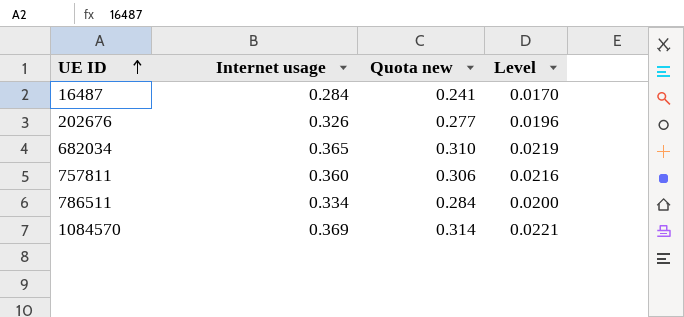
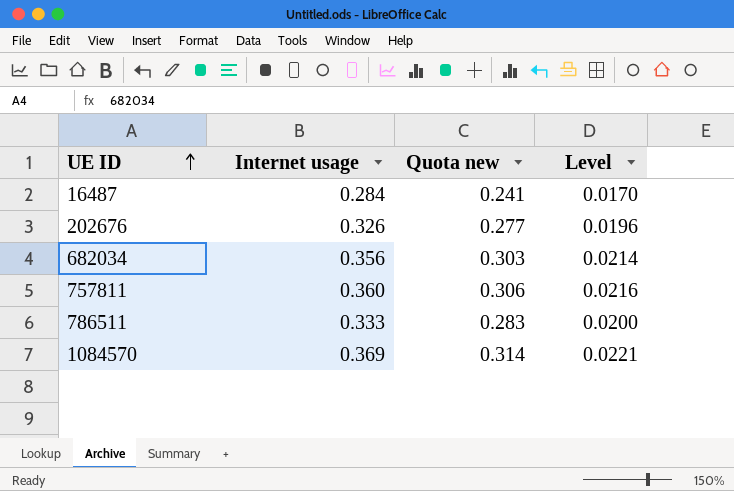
682034 | Internet usage: 0.365 -> 0.356
682034 | Quota new: 0.310 -> 0.303
682034 | Level: 0.0219 -> 0.0214
786511 | Internet usage: 0.334 -> 0.333
786511 | Quota new: 0.284 -> 0.283

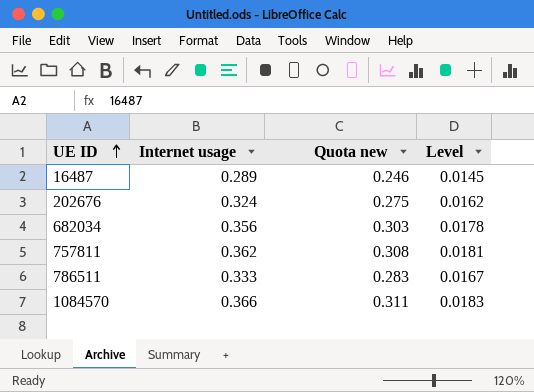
column Level | formula: [Internet usage] * 0.06 -> [Internet usage] * 0.05
16487 | Internet usage: 0.284 -> 0.289
16487 | Quota new: 0.241 -> 0.246
202676 | Internet usage: 0.326 -> 0.324
202676 | Quota new: 0.277 -> 0.275
757811 | Internet usage: 0.360 -> 0.362
757811 | Quota new: 0.306 -> 0.308
1084570 | Internet usage: 0.369 -> 0.366
1084570 | Quota new: 0.314 -> 0.311

